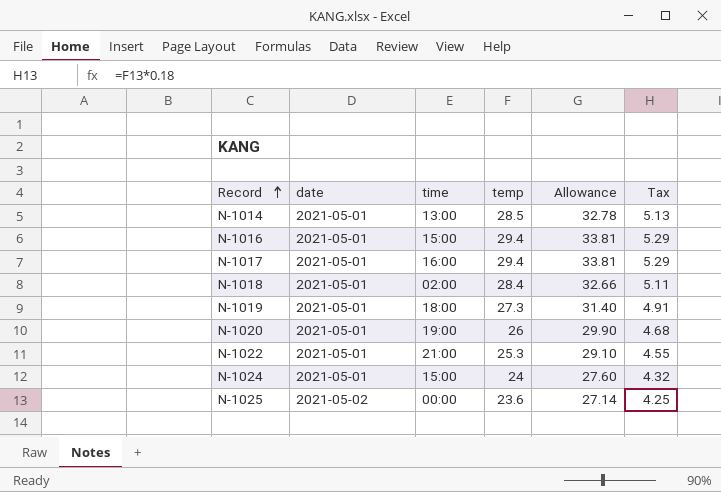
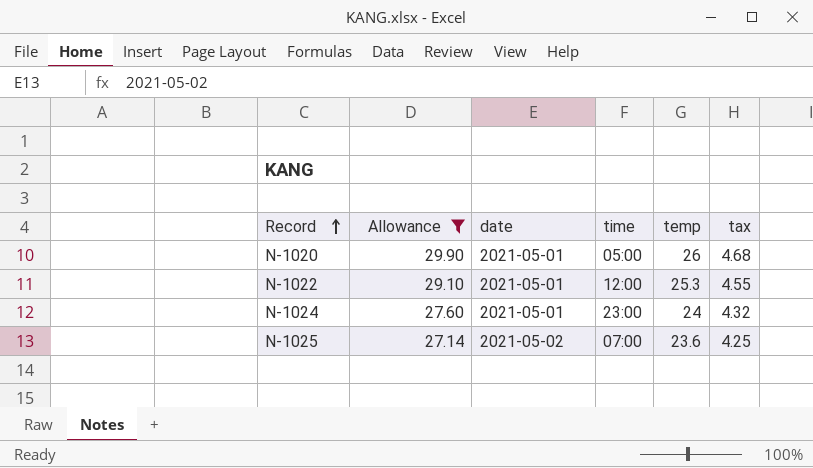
filter: none -> Allowance <= 29.90
column Allowance | position: 5 -> 2
column name: Tax -> tax
N-1020 | time: 19:00 -> 05:00
N-1022 | time: 21:00 -> 12:00
N-1024 | time: 15:00 -> 23:00
N-1025 | time: 00:00 -> 07:00

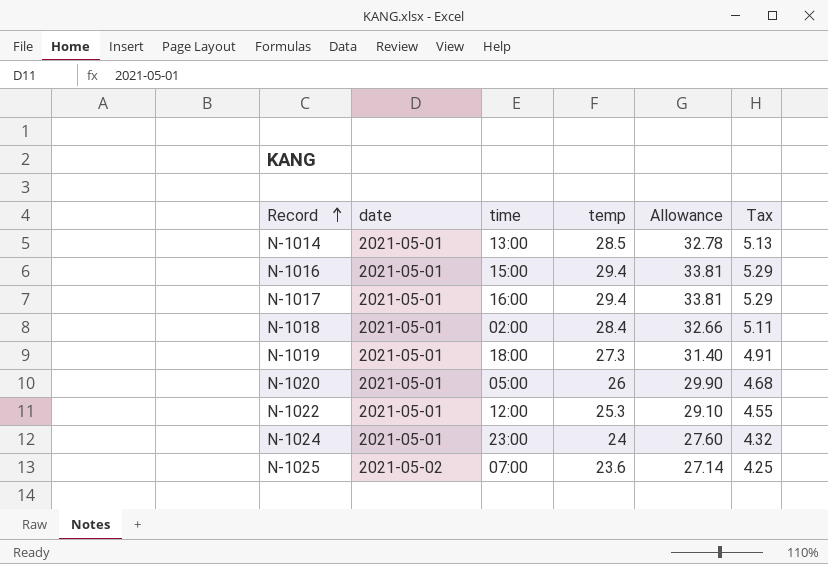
filter: Allowance <= 29.90 -> none
column Allowance | position: 2 -> 5
column name: tax -> Tax

